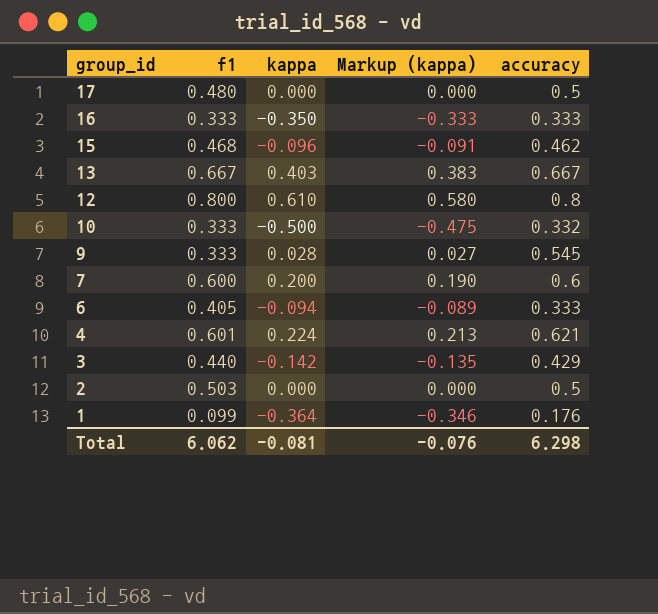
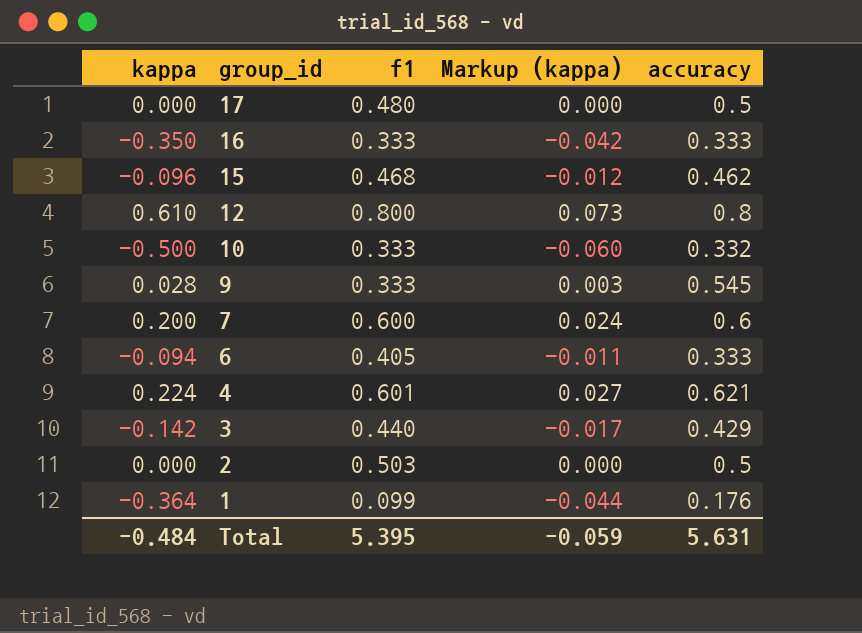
column kappa | position: 3 -> 1
column Markup (kappa) | formula: [kappa] * 0.95 -> [kappa] * 0.12
row 13: 0.667 | 0.403 | 0.383 | 0.667 -> none
Total | kappa: -0.081 -> -0.484
Total | f1: 6.062 -> 5.395
Total | Markup (kappa): -0.076 -> -0.059
Total | accuracy: 6.298 -> 5.631

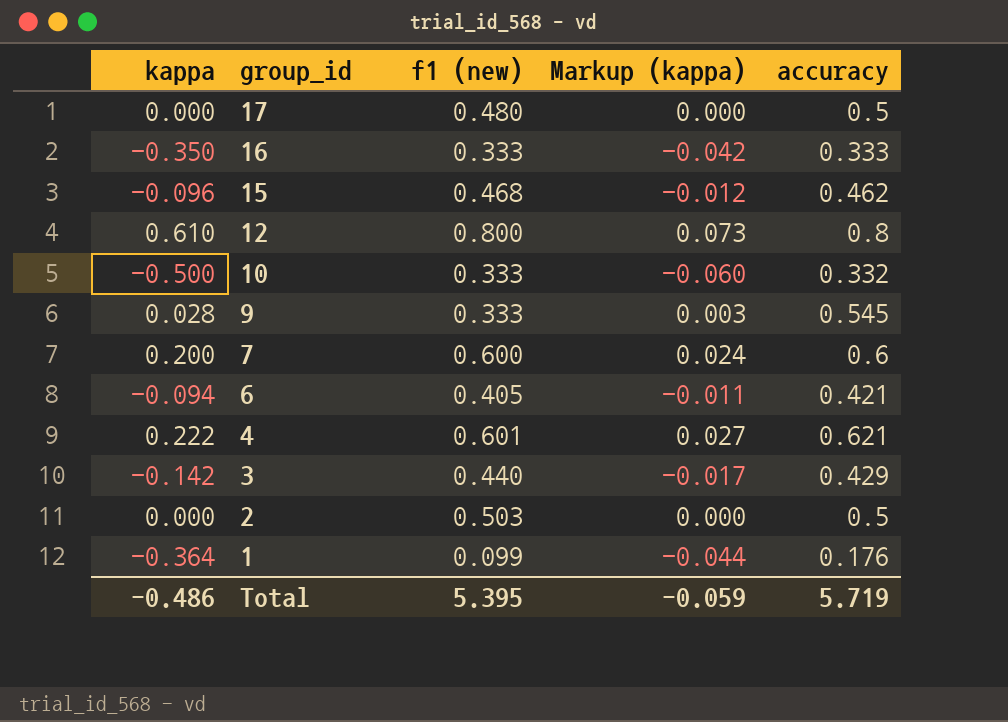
column name: f1 -> f1 (new)
6 | accuracy: 0.333 -> 0.421
4 | kappa: 0.224 -> 0.222
Total | kappa: -0.484 -> -0.486
Total | accuracy: 5.631 -> 5.719

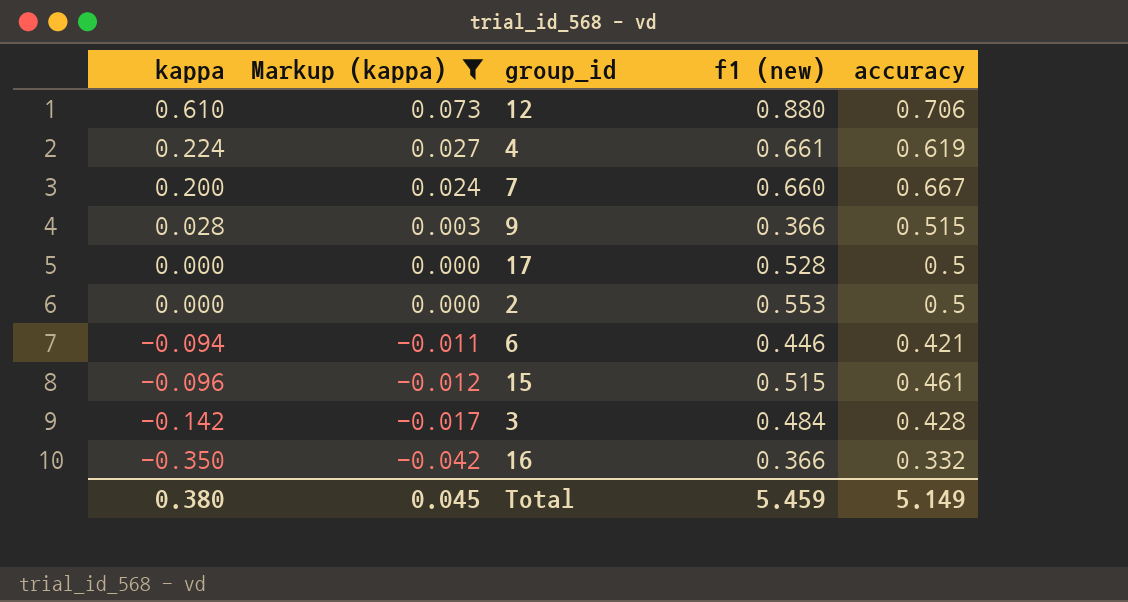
filter: none -> Markup (kappa) >= -0.042
row order: group_id descending -> kappa descending
column Markup (kappa) | position: 4 -> 2
12 | f1 (new): 0.800 -> 0.880
12 | accuracy: 0.8 -> 0.706
4 | kappa: 0.222 -> 0.224
4 | f1 (new): 0.601 -> 0.661
4 | accuracy: 0.621 -> 0.619
7 | f1 (new): 0.600 -> 0.660
7 | accuracy: 0.6 -> 0.667
9 | f1 (new): 0.333 -> 0.366
9 | accuracy: 0.545 -> 0.515
17 | f1 (new): 0.480 -> 0.528
2 | f1 (new): 0.503 -> 0.553
6 | f1 (new): 0.405 -> 0.446
15 | f1 (new): 0.468 -> 0.515
15 | accuracy: 0.462 -> 0.461
3 | f1 (new): 0.440 -> 0.484
3 | accuracy: 0.429 -> 0.428
16 | f1 (new): 0.333 -> 0.366
16 | accuracy: 0.333 -> 0.332
Total | kappa: -0.486 -> 0.380
Total | Markup (kappa): -0.059 -> 0.045
Total | f1 (new): 5.395 -> 5.459
Total | accuracy: 5.719 -> 5.149

